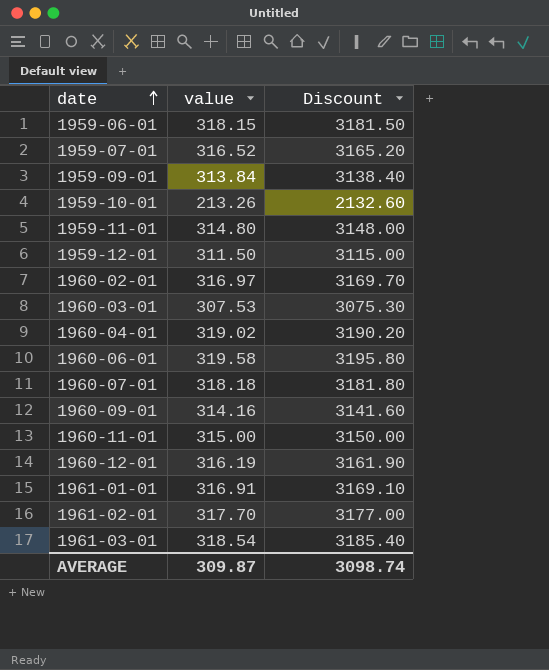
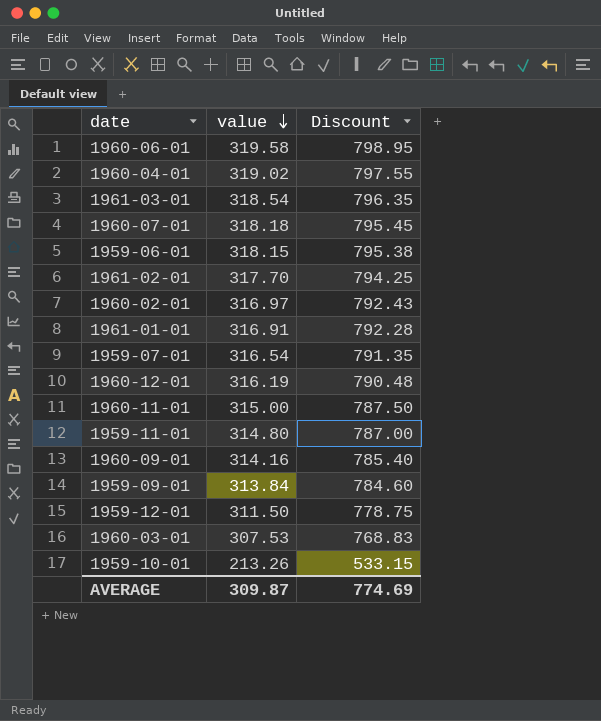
row order: date ascending -> value descending
column Discount | formula: [value] * 10 -> [value] * 2.5
1959-07-01 | value: 316.52 -> 316.54
AVERAGE | Discount: 3098.74 -> 774.69

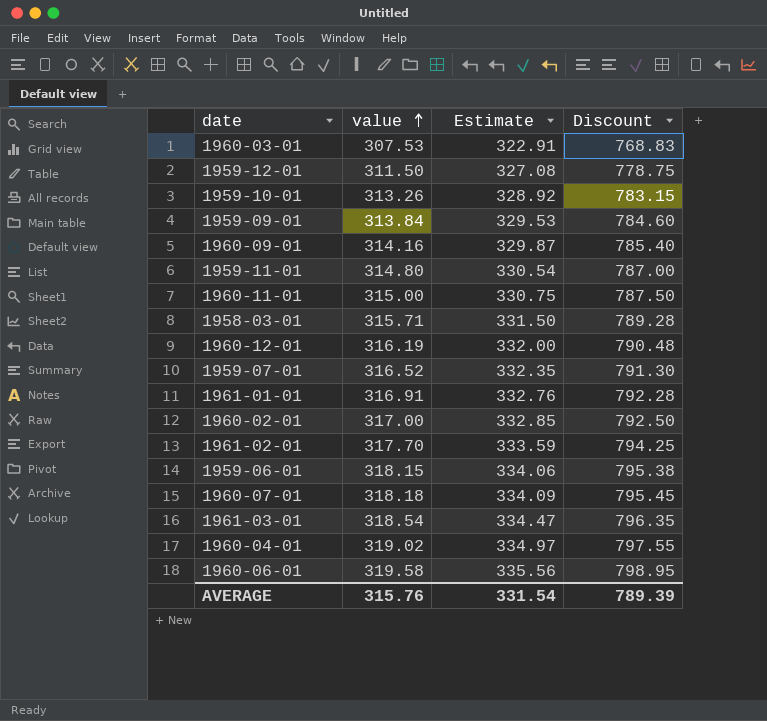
row order: value descending -> value ascending
column Estimate | formula: none -> [value] * 1.05
1959-10-01 | value: 213.26 -> 313.26
1959-10-01 | Discount: 533.15 -> 783.15
row 1958-03-01: none -> 315.71 | 331.50 | 789.28
1959-07-01 | value: 316.54 -> 316.52
1959-07-01 | Discount: 791.35 -> 791.30
1960-02-01 | value: 316.97 -> 317.00
1960-02-01 | Discount: 792.43 -> 792.50
AVERAGE | value: 309.87 -> 315.76
AVERAGE | Discount: 774.69 -> 789.39

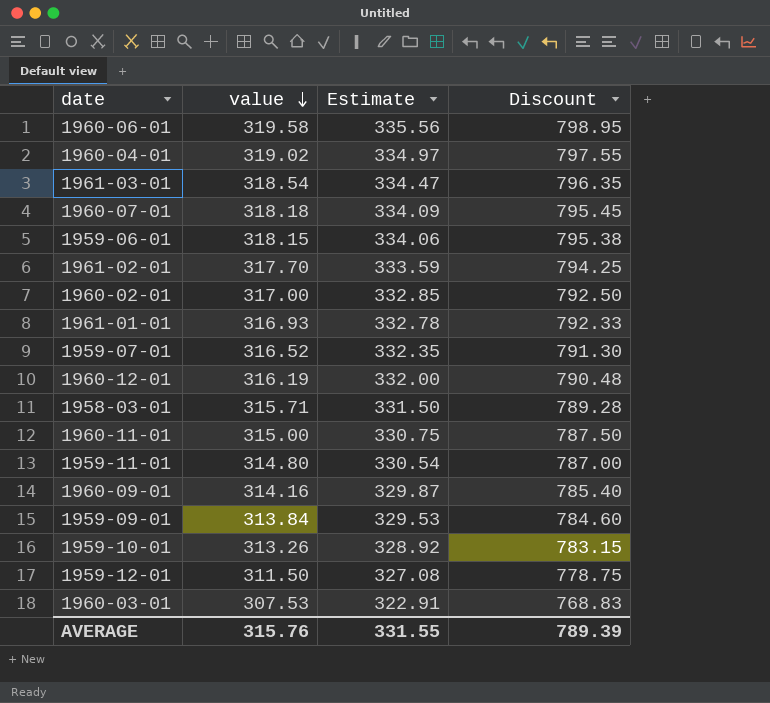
row order: value ascending -> value descending
1961-01-01 | value: 316.91 -> 316.93
1961-01-01 | Estimate: 332.76 -> 332.78
1961-01-01 | Discount: 792.28 -> 792.33
AVERAGE | Estimate: 331.54 -> 331.55

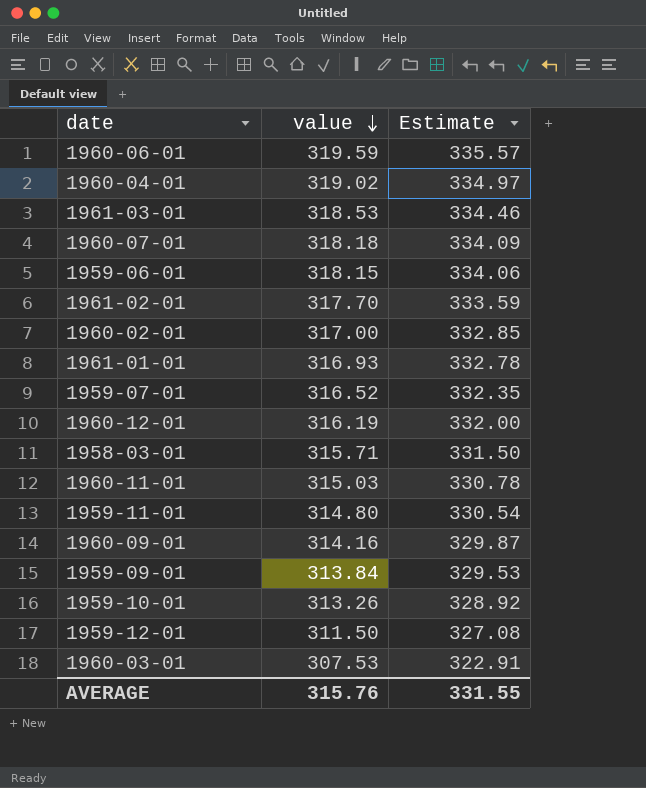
column Discount | formula: [value] * 2.5 -> none
1960-06-01 | value: 319.58 -> 319.59
1960-06-01 | Estimate: 335.56 -> 335.57
1961-03-01 | value: 318.54 -> 318.53
1961-03-01 | Estimate: 334.47 -> 334.46
1960-11-01 | value: 315.00 -> 315.03
1960-11-01 | Estimate: 330.75 -> 330.78

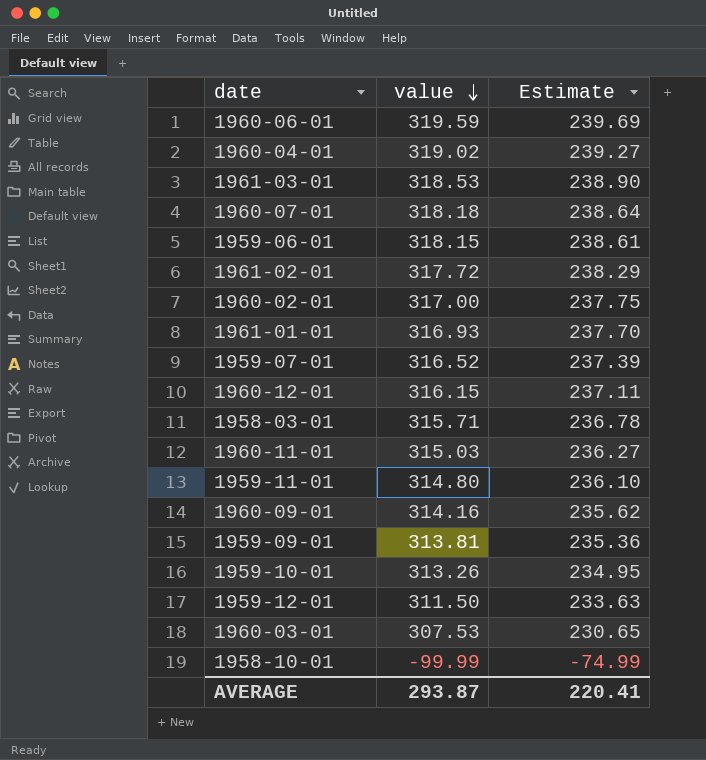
column Estimate | formula: [value] * 1.05 -> [value] * 0.75
1961-02-01 | value: 317.70 -> 317.72
1960-12-01 | value: 316.19 -> 316.15
1959-09-01 | value: 313.84 -> 313.81
row 1958-10-01: none -> -99.99 | -74.99
AVERAGE | value: 315.76 -> 293.87
AVERAGE | Estimate: 331.55 -> 220.41

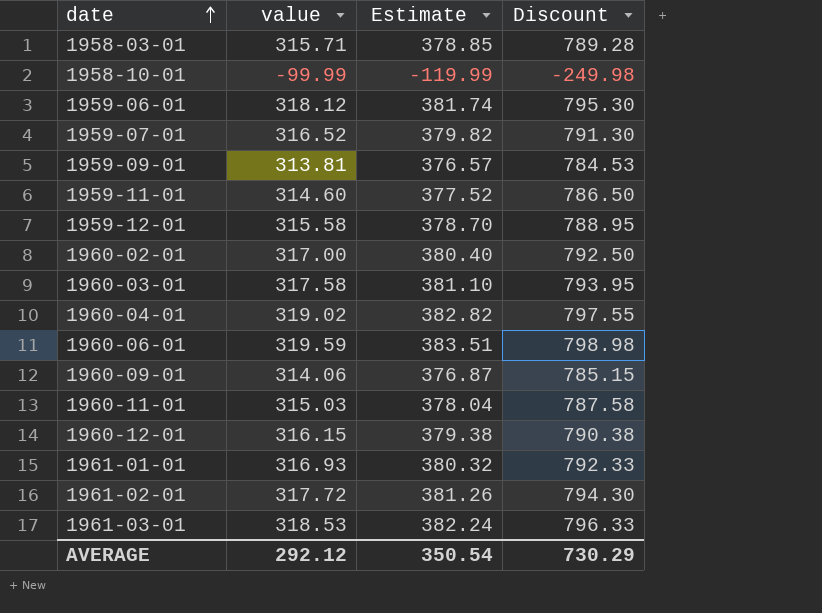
row order: value descending -> date ascending
column Estimate | formula: [value] * 0.75 -> [value] * 1.2
column Discount | formula: none -> [value] * 2.5
row 1960-07-01: 318.18 | 238.64 -> none
row 1959-10-01: 313.26 | 234.95 -> none
1959-06-01 | value: 318.15 -> 318.12
1959-11-01 | value: 314.80 -> 314.60
1959-12-01 | value: 311.50 -> 315.58
1960-03-01 | value: 307.53 -> 317.58
1960-09-01 | value: 314.16 -> 314.06
AVERAGE | value: 293.87 -> 292.12
AVERAGE | Estimate: 220.41 -> 350.54

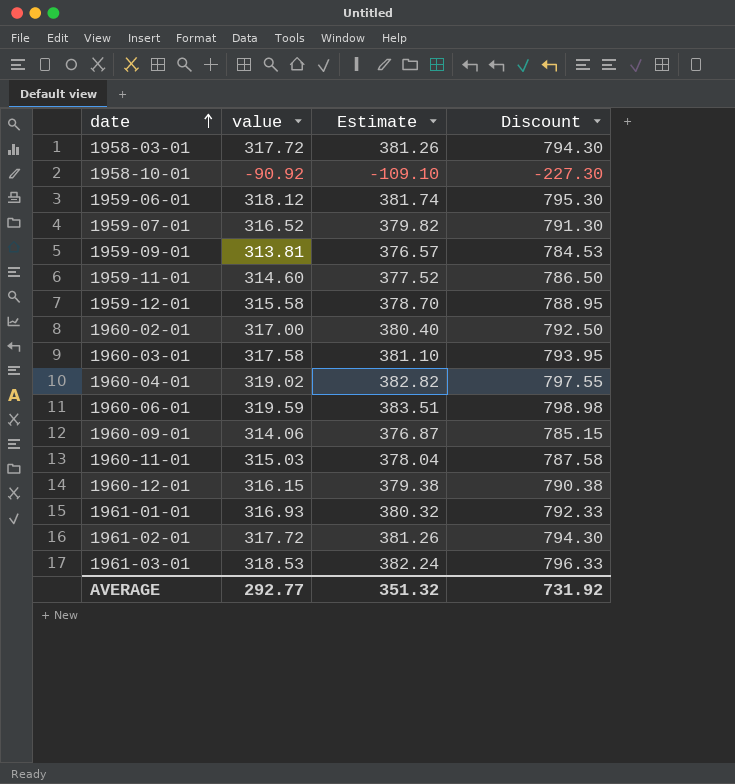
1958-03-01 | value: 315.71 -> 317.72
1958-03-01 | Estimate: 378.85 -> 381.26
1958-03-01 | Discount: 789.28 -> 794.30
1958-10-01 | value: -99.99 -> -90.92
1958-10-01 | Estimate: -119.99 -> -109.10
1958-10-01 | Discount: -249.98 -> -227.30
AVERAGE | value: 292.12 -> 292.77
AVERAGE | Estimate: 350.54 -> 351.32
AVERAGE | Discount: 730.29 -> 731.92

